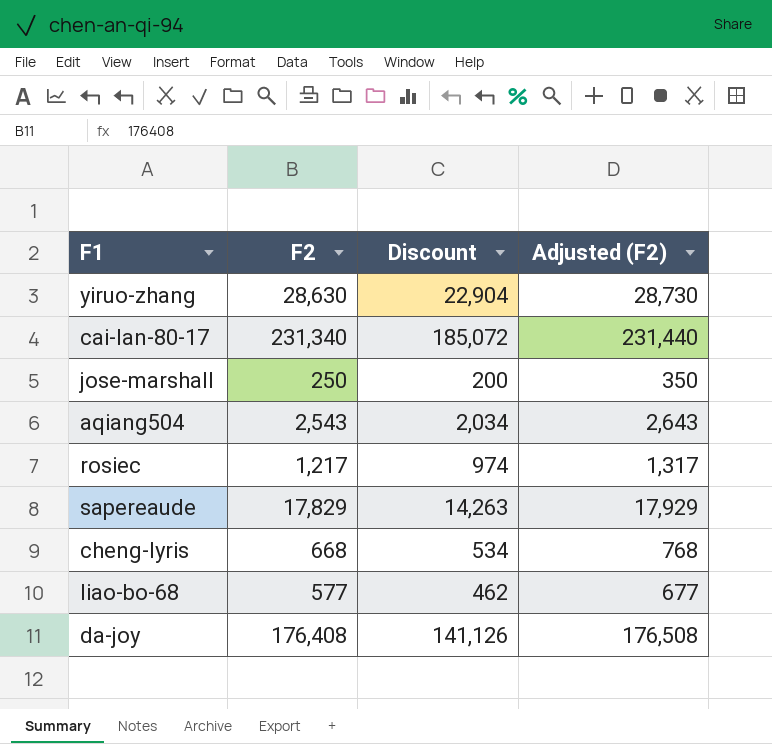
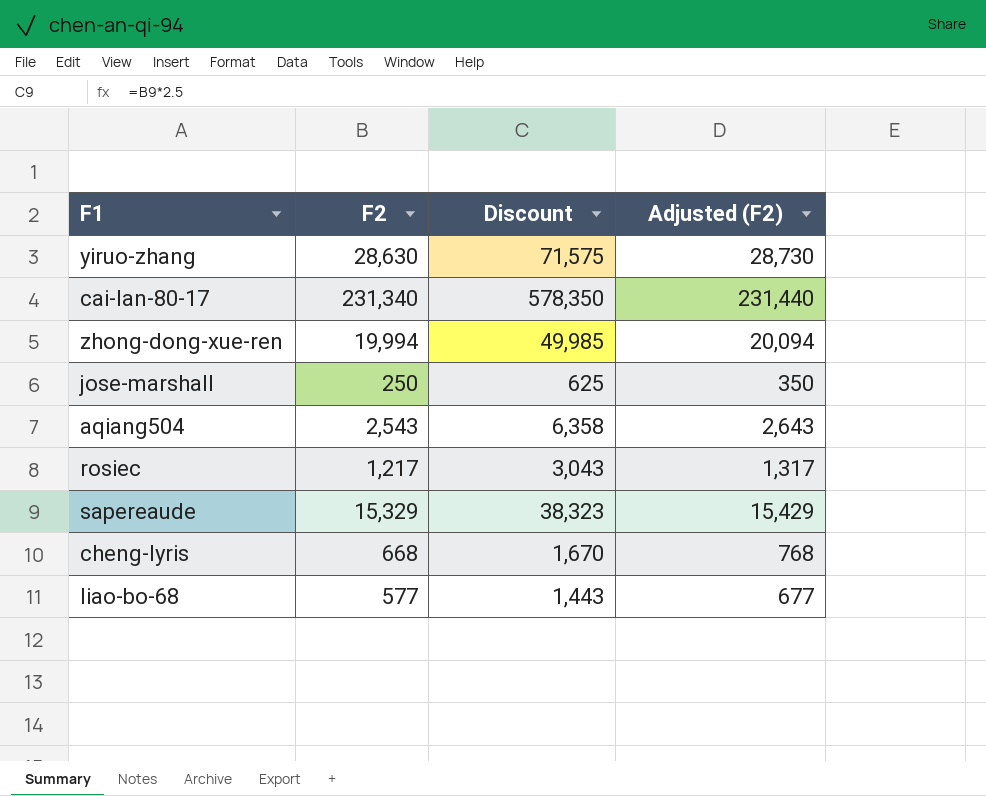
column Discount | formula: [F2] * 0.8 -> [F2] * 2.5
row da-joy: 176,408 | 141,126 | 176,508 -> none
row zhong-dong-xue-ren: none -> 19,994 | 49,985 | 20,094
sapereaude | F2: 17,829 -> 15,329
sapereaude | Adjusted (F2): 17,929 -> 15,429

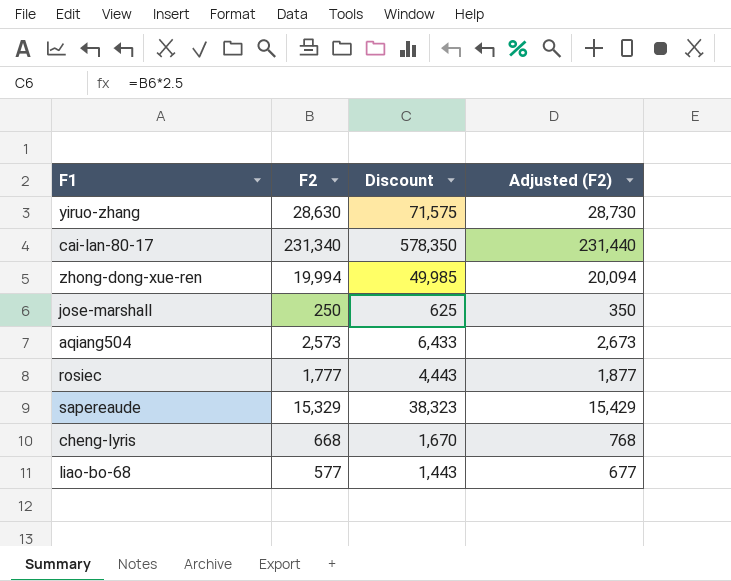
aqiang504 | F2: 2,543 -> 2,573
aqiang504 | Discount: 6,358 -> 6,433
aqiang504 | Adjusted (F2): 2,643 -> 2,673
rosiec | F2: 1,217 -> 1,777
rosiec | Discount: 3,043 -> 4,443
rosiec | Adjusted (F2): 1,317 -> 1,877

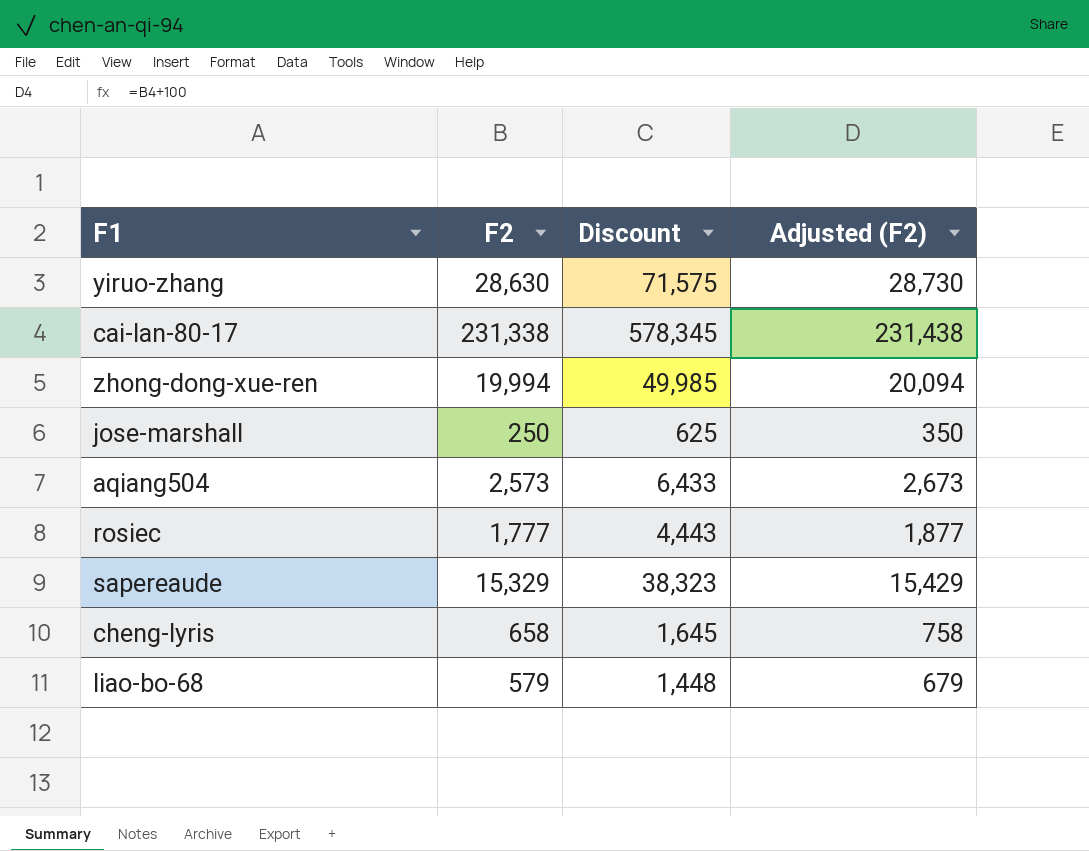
cai-lan-80-17 | F2: 231,340 -> 231,338
cai-lan-80-17 | Discount: 578,350 -> 578,345
cai-lan-80-17 | Adjusted (F2): 231,440 -> 231,438
cheng-lyris | F2: 668 -> 658
cheng-lyris | Discount: 1,670 -> 1,645
cheng-lyris | Adjusted (F2): 768 -> 758
liao-bo-68 | F2: 577 -> 579
liao-bo-68 | Discount: 1,443 -> 1,448
liao-bo-68 | Adjusted (F2): 677 -> 679

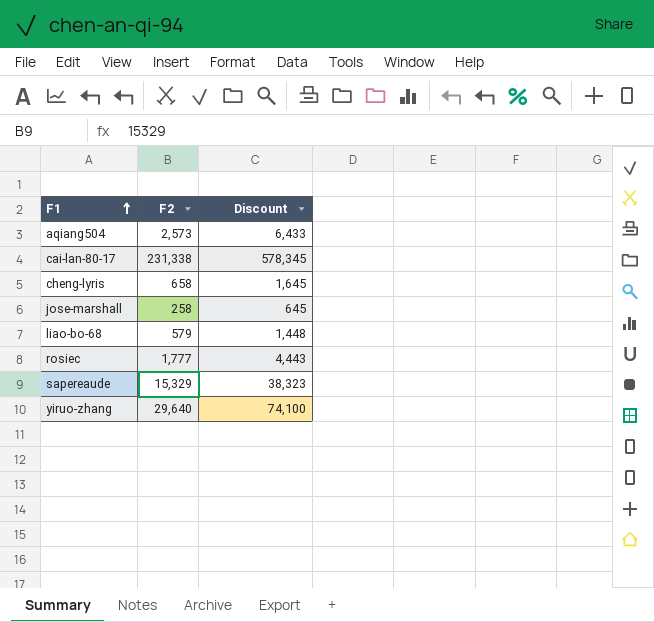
row order: none -> F1 ascending
column Adjusted (F2) | formula: [F2] + 100 -> none
row zhong-dong-xue-ren: 19,994 | 49,985 | 20,094 -> none
jose-marshall | F2: 250 -> 258
jose-marshall | Discount: 625 -> 645
yiruo-zhang | F2: 28,630 -> 29,640
yiruo-zhang | Discount: 71,575 -> 74,100

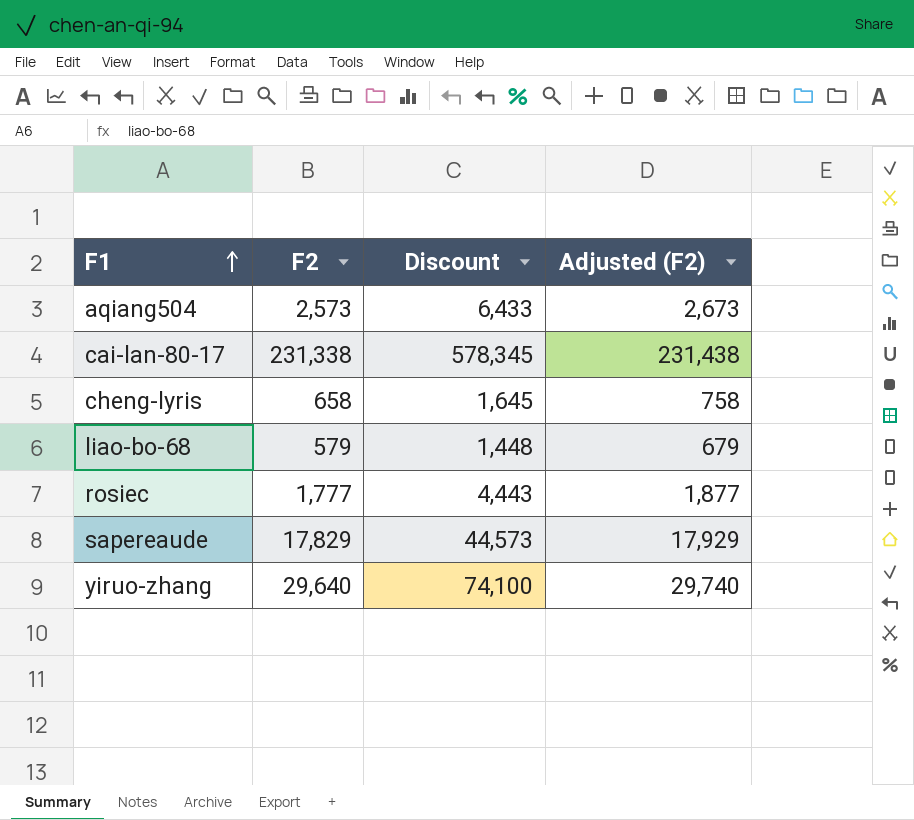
column Adjusted (F2) | formula: none -> [F2] + 100
row jose-marshall: 258 | 645 -> none
sapereaude | F2: 15,329 -> 17,829
sapereaude | Discount: 38,323 -> 44,573

